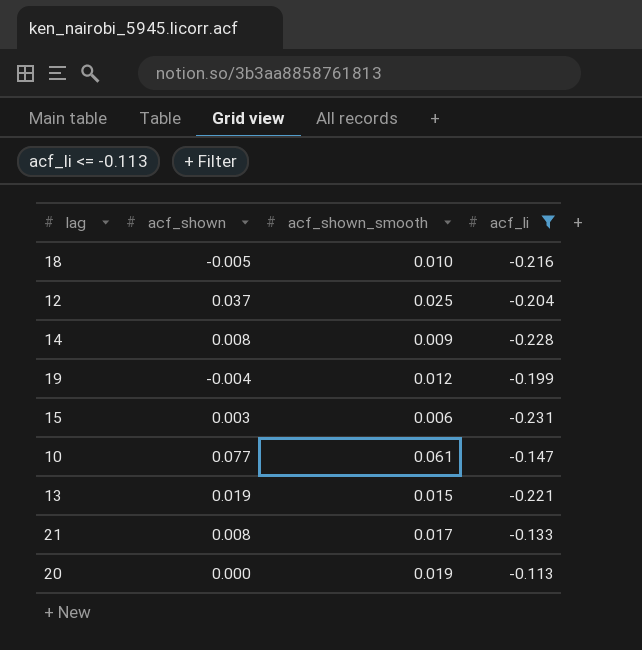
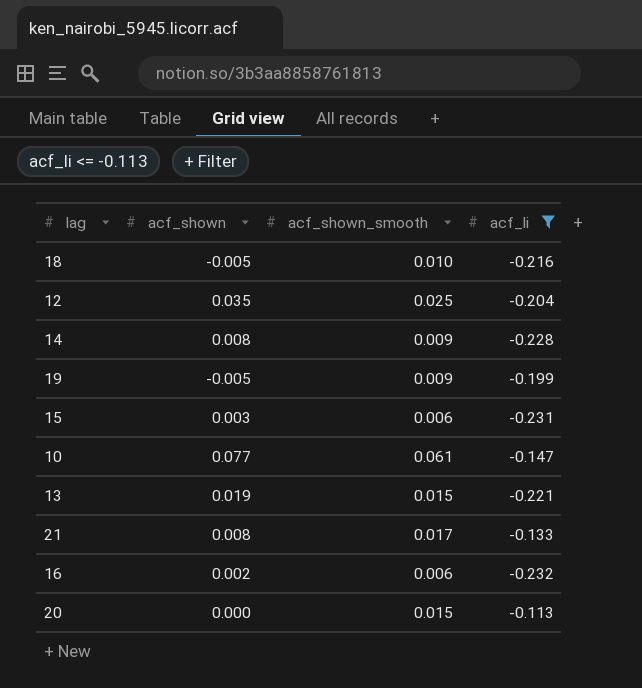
12 | acf_shown: 0.037 -> 0.035
19 | acf_shown: -0.004 -> -0.005
19 | acf_shown_smooth: 0.012 -> 0.009
row 16: none -> 0.002 | 0.006 | -0.232
20 | acf_shown_smooth: 0.019 -> 0.015

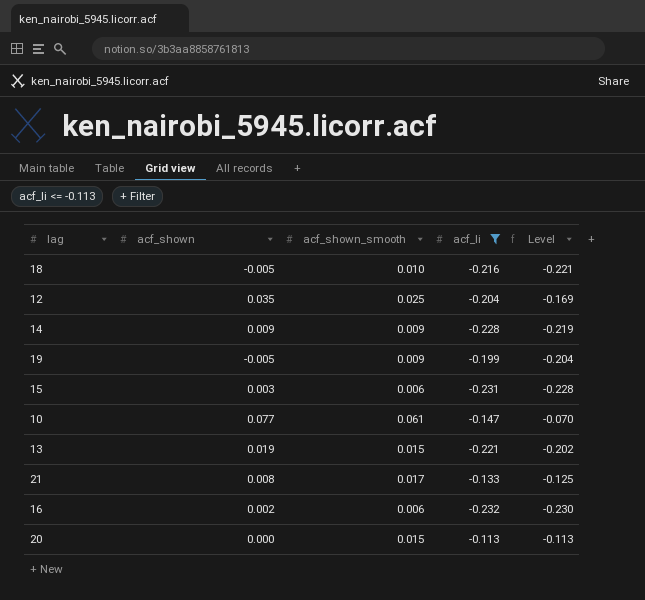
column Level | formula: none -> [acf_shown] + [acf_li]
14 | acf_shown: 0.008 -> 0.009

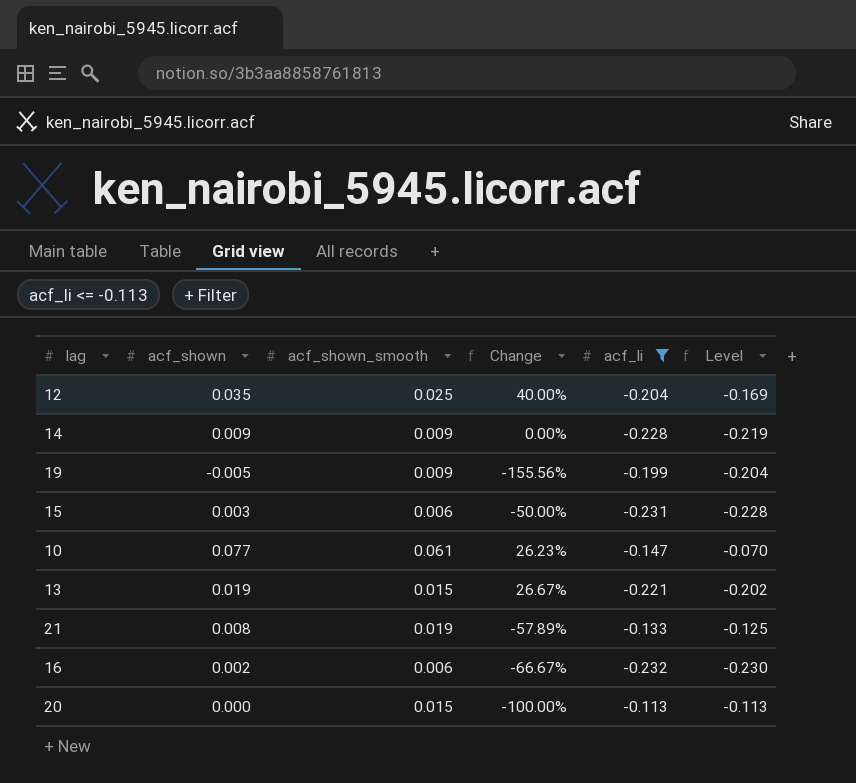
column Change | formula: none -> ([acf_shown] - [acf_shown_smooth]) / [acf_shown_smooth]
row 18: -0.005 | 0.010 | -0.216 | -0.221 -> none
21 | acf_shown_smooth: 0.017 -> 0.019

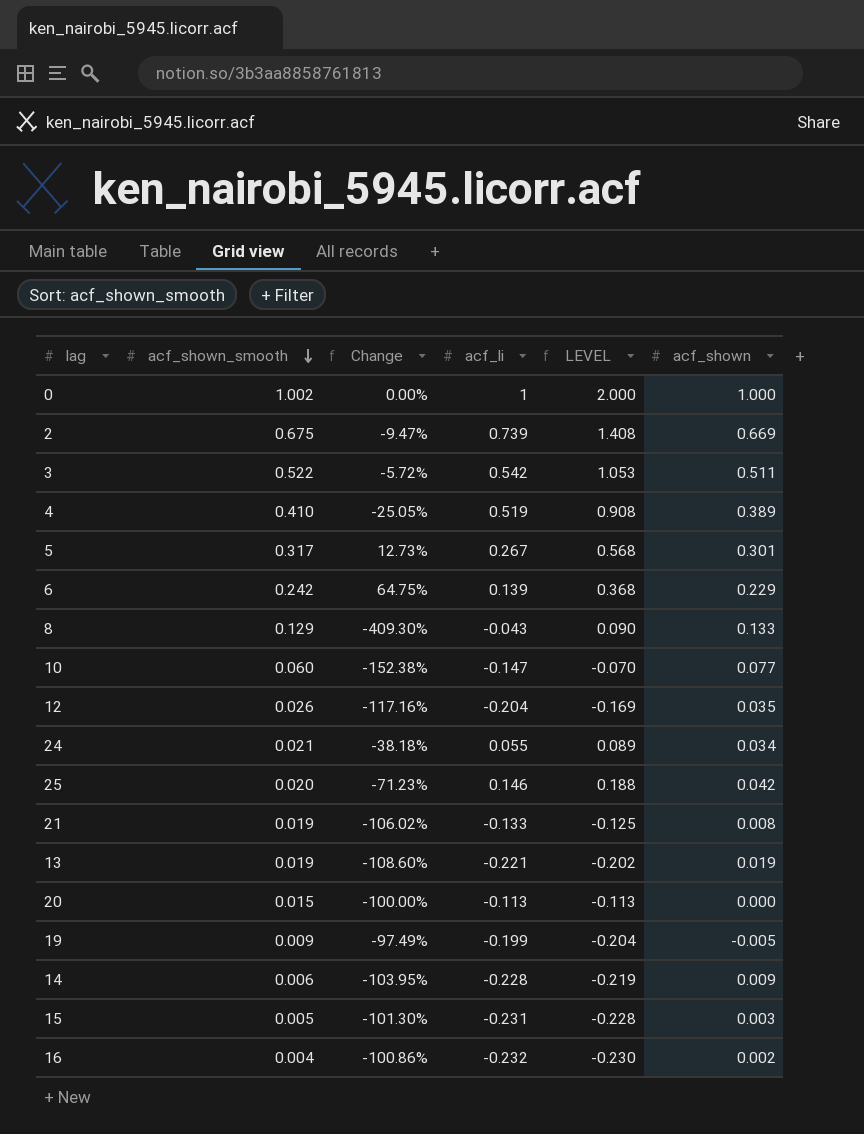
filter: acf_li <= -0.113 -> none
row order: none -> acf_shown_smooth descending
column Change | formula: ([acf_shown] - [acf_shown_smooth]) / [acf_shown_smooth] -> ([acf_shown] - [acf_li]) / [acf_li]
column name: Level -> LEVEL
column acf_shown | position: 2 -> 6
10 | acf_shown_smooth: 0.061 -> 0.060
12 | acf_shown_smooth: 0.025 -> 0.026
13 | acf_shown_smooth: 0.015 -> 0.019
14 | acf_shown_smooth: 0.009 -> 0.006
15 | acf_shown_smooth: 0.006 -> 0.005
16 | acf_shown_smooth: 0.006 -> 0.004

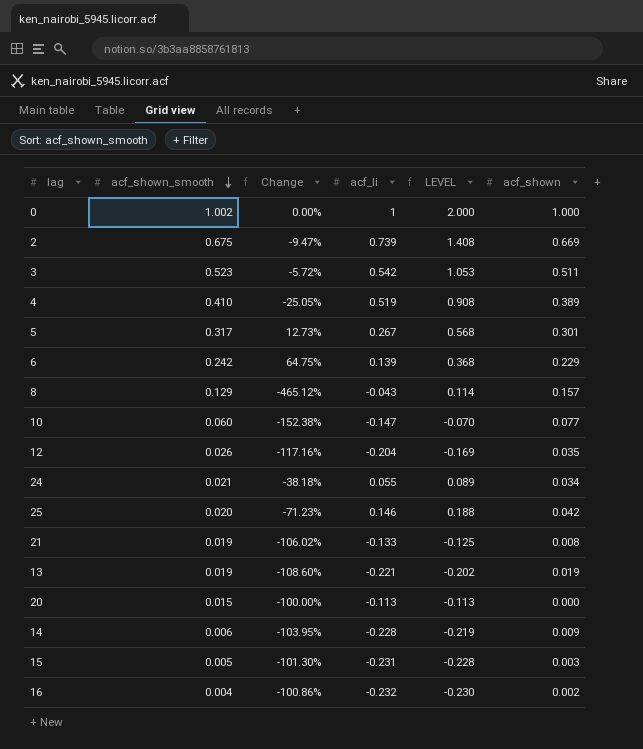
row 19: 0.009 | -97.49% | -0.199 | -0.204 | -0.005 -> none
3 | acf_shown_smooth: 0.522 -> 0.523
8 | Change: -409.30% -> -465.12%
8 | LEVEL: 0.090 -> 0.114
8 | acf_shown: 0.133 -> 0.157

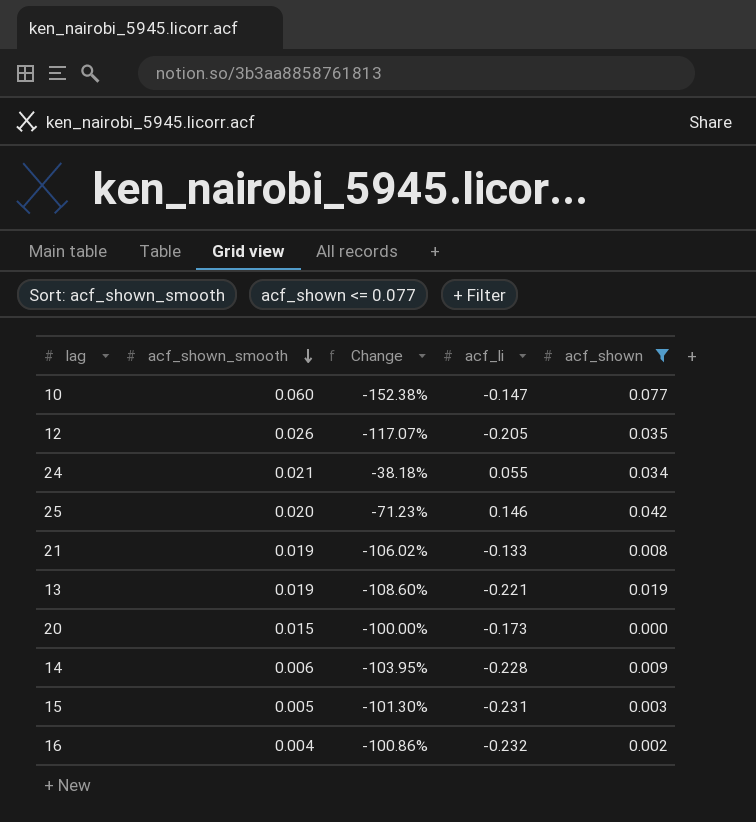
filter: none -> acf_shown <= 0.077
column LEVEL | formula: [acf_li] + [acf_shown] -> none
12 | Change: -117.16% -> -117.07%
12 | acf_li: -0.204 -> -0.205
20 | acf_li: -0.113 -> -0.173

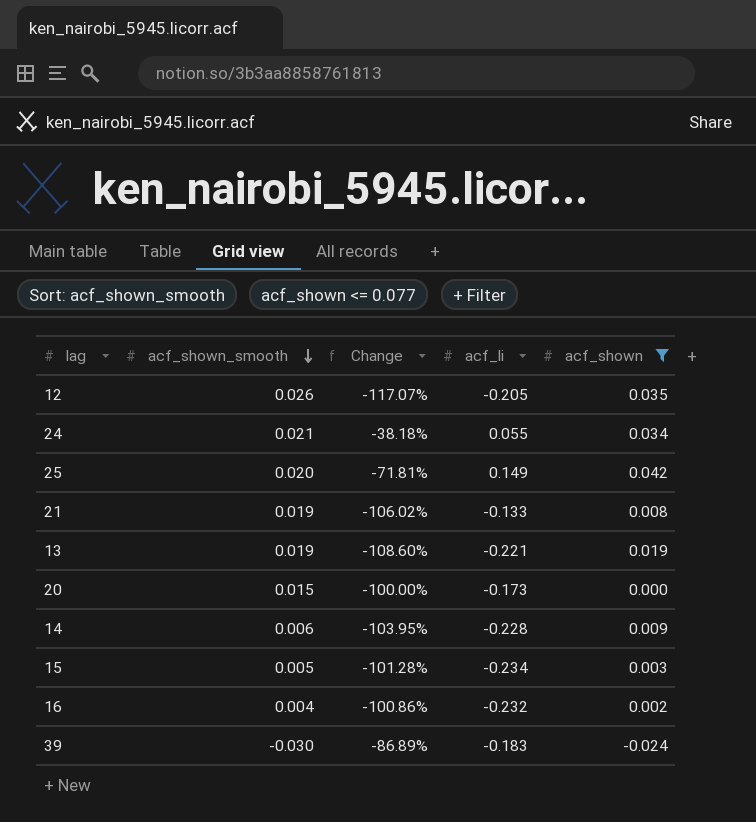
row 10: 0.060 | -152.38% | -0.147 | 0.077 -> none
25 | Change: -71.23% -> -71.81%
25 | acf_li: 0.146 -> 0.149
15 | Change: -101.30% -> -101.28%
15 | acf_li: -0.231 -> -0.234
row 39: none -> -0.030 | -86.89% | -0.183 | -0.024

